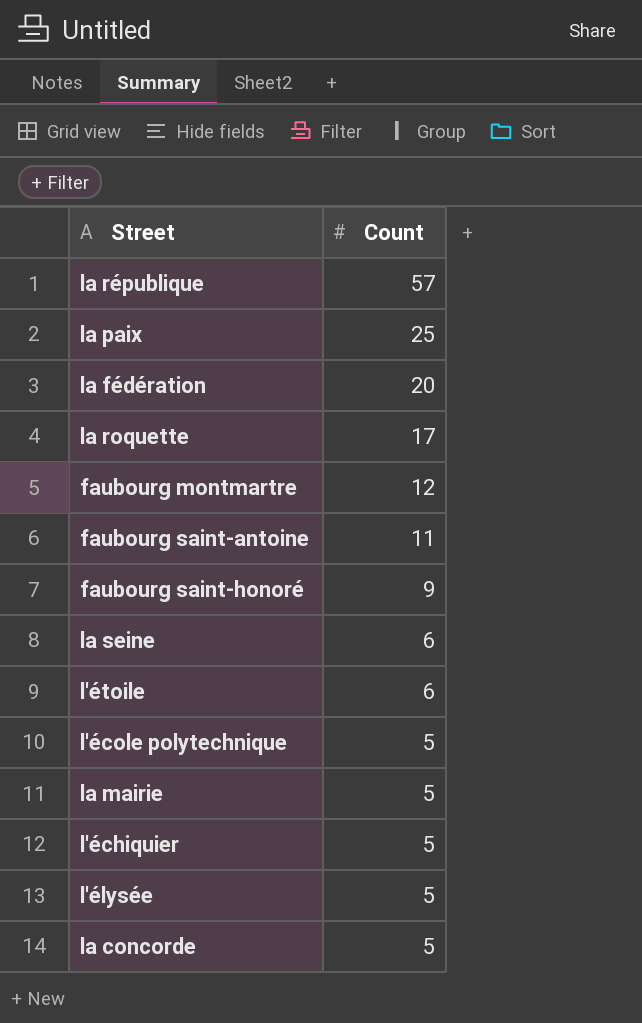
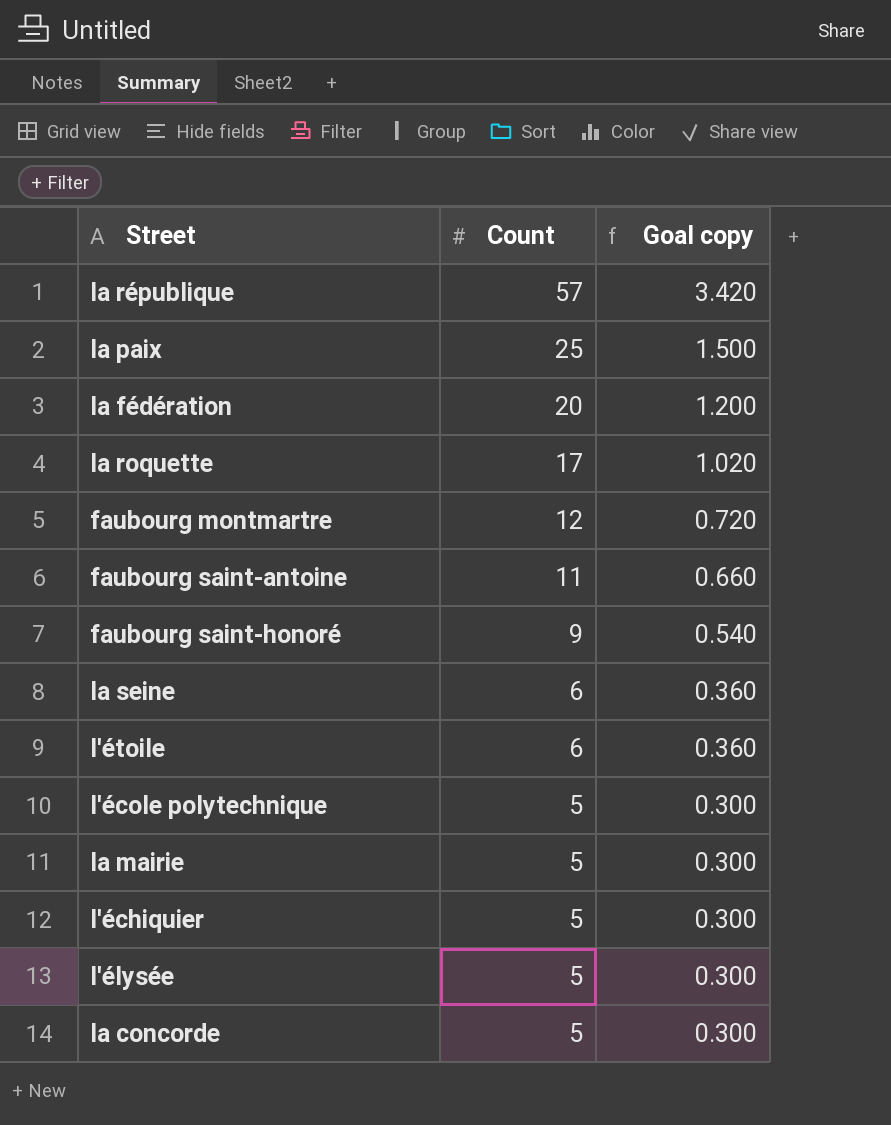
column Goal copy | formula: none -> [Count] * 0.06

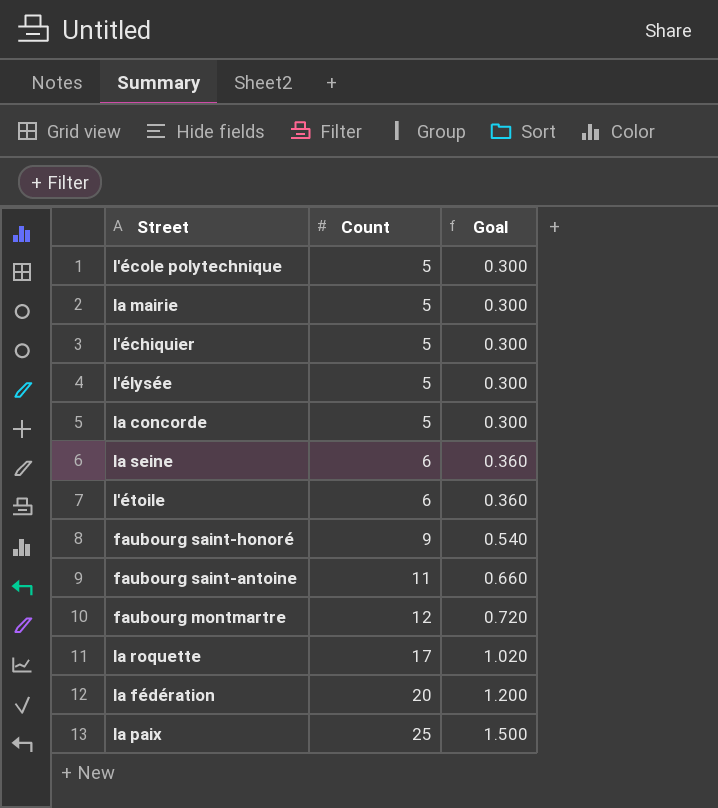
row order: Count descending -> Count ascending
column name: Goal copy -> Goal
row la république: 57 | 3.420 -> none

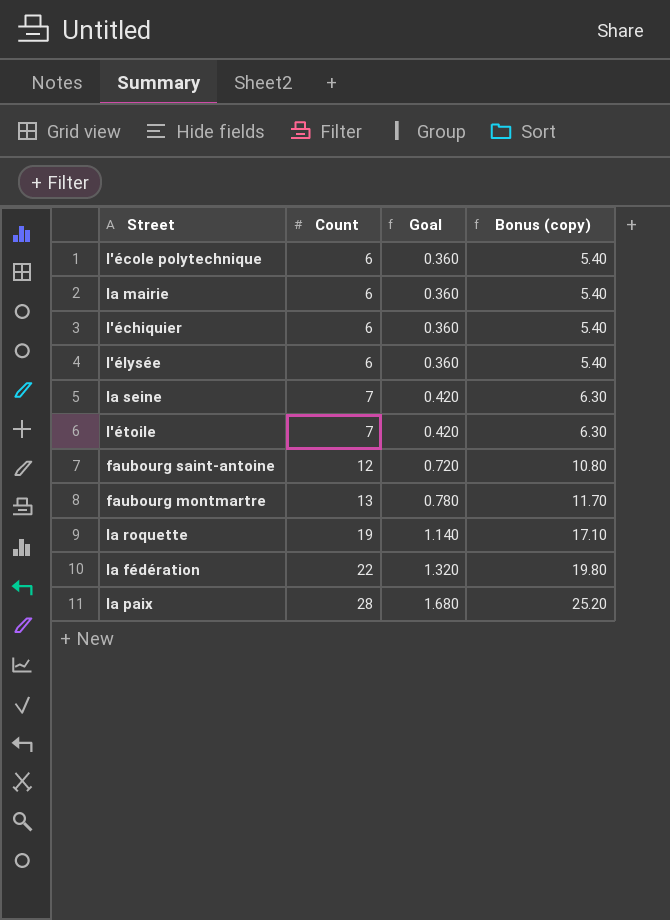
column Bonus (copy) | formula: none -> [Count] * 0.9
row la concorde: 5 | 0.300 -> none
row faubourg saint-honoré: 9 | 0.540 -> none
l'école polytechnique | Count: 5 -> 6
l'école polytechnique | Goal: 0.300 -> 0.360
la mairie | Count: 5 -> 6
la mairie | Goal: 0.300 -> 0.360
l'échiquier | Count: 5 -> 6
l'échiquier | Goal: 0.300 -> 0.360
l'élysée | Count: 5 -> 6
l'élysée | Goal: 0.300 -> 0.360
la seine | Count: 6 -> 7
la seine | Goal: 0.360 -> 0.420
l'étoile | Count: 6 -> 7
l'étoile | Goal: 0.360 -> 0.420
faubourg saint-antoine | Count: 11 -> 12
faubourg saint-antoine | Goal: 0.660 -> 0.720
faubourg montmartre | Count: 12 -> 13
faubourg montmartre | Goal: 0.720 -> 0.780
la roquette | Count: 17 -> 19
la roquette | Goal: 1.020 -> 1.140
la fédération | Count: 20 -> 22
la fédération | Goal: 1.200 -> 1.320
la paix | Count: 25 -> 28
la paix | Goal: 1.500 -> 1.680

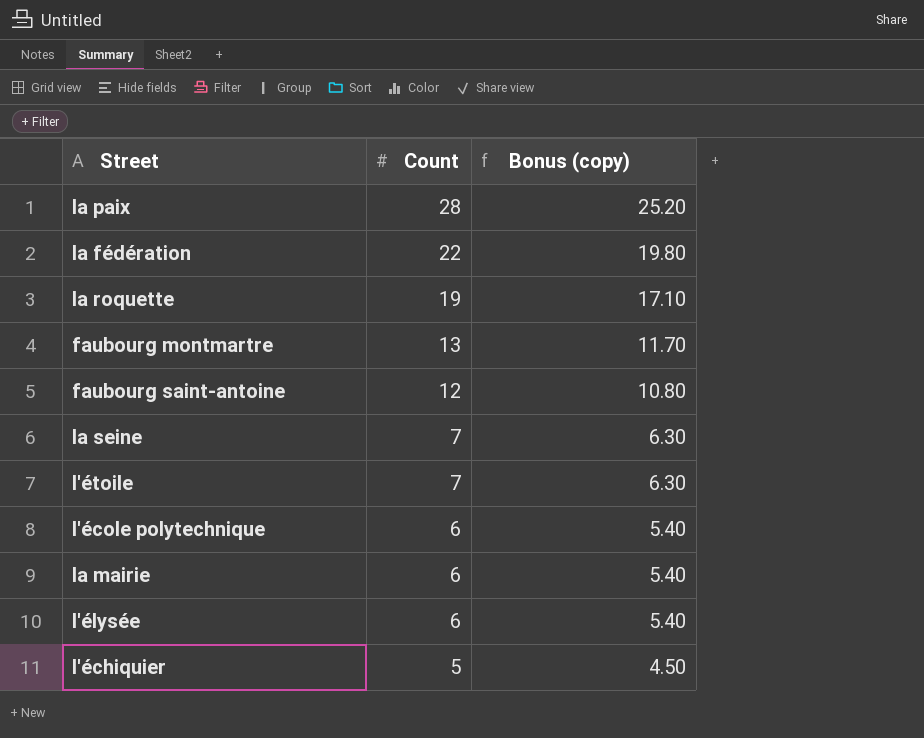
row order: Count ascending -> Count descending
column Goal | formula: [Count] * 0.06 -> none
l'échiquier | Count: 6 -> 5
l'échiquier | Bonus (copy): 5.40 -> 4.50

